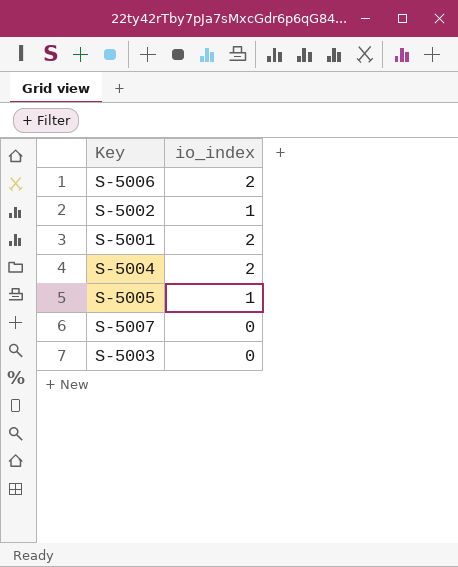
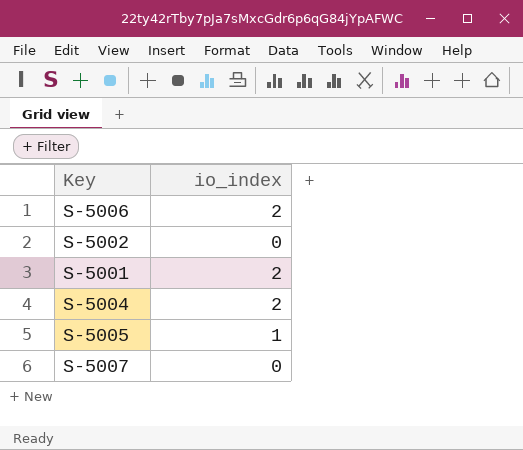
row S-5003: 0 -> none
S-5002 | io_index: 1 -> 0

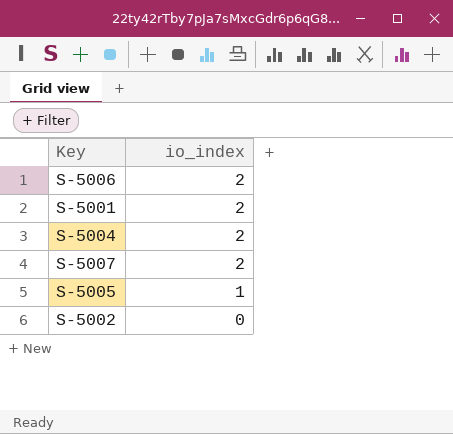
row order: none -> io_index descending
S-5007 | io_index: 0 -> 2

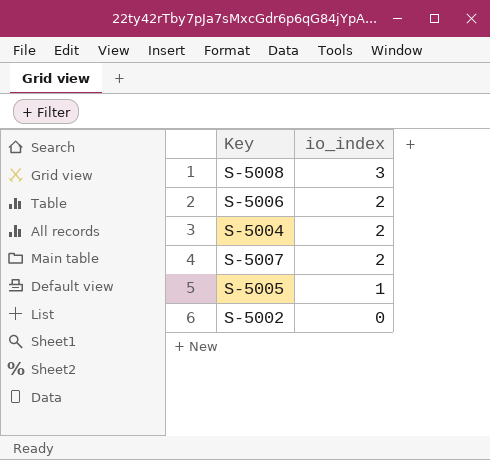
row S-5001: 2 -> none
row S-5008: none -> 3

